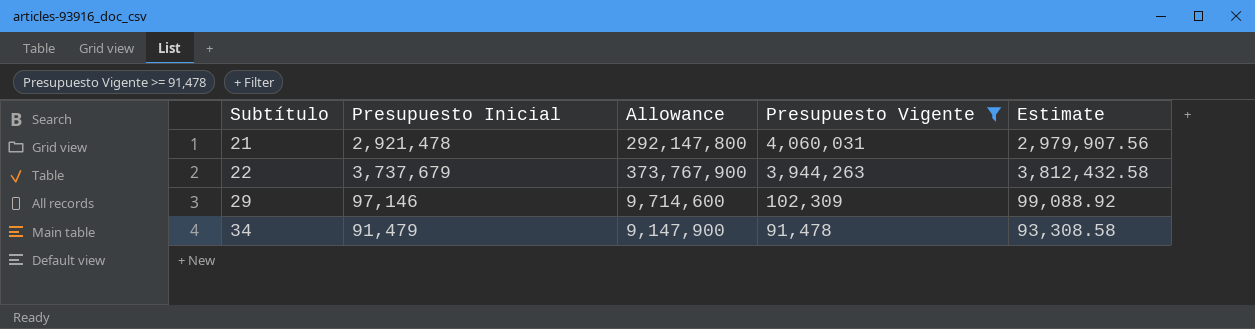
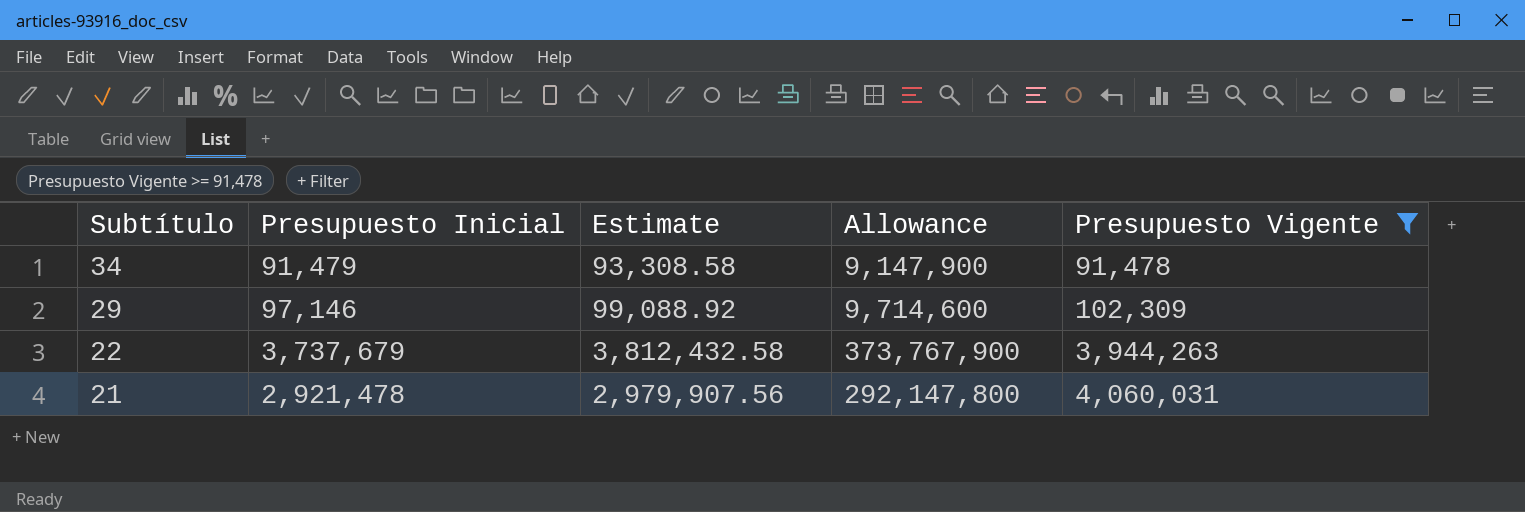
row order: Subtítulo ascending -> Subtítulo descending
column Estimate | position: 5 -> 3

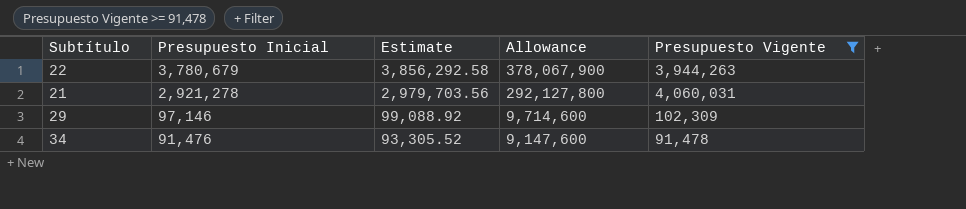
row order: Subtítulo descending -> Presupuesto Inicial descending
22 | Presupuesto Inicial: 3,737,679 -> 3,780,679
22 | Estimate: 3,812,432.58 -> 3,856,292.58
22 | Allowance: 373,767,900 -> 378,067,900
21 | Presupuesto Inicial: 2,921,478 -> 2,921,278
21 | Estimate: 2,979,907.56 -> 2,979,703.56
21 | Allowance: 292,147,800 -> 292,127,800
34 | Presupuesto Inicial: 91,479 -> 91,476
34 | Estimate: 93,308.58 -> 93,305.52
34 | Allowance: 9,147,900 -> 9,147,600

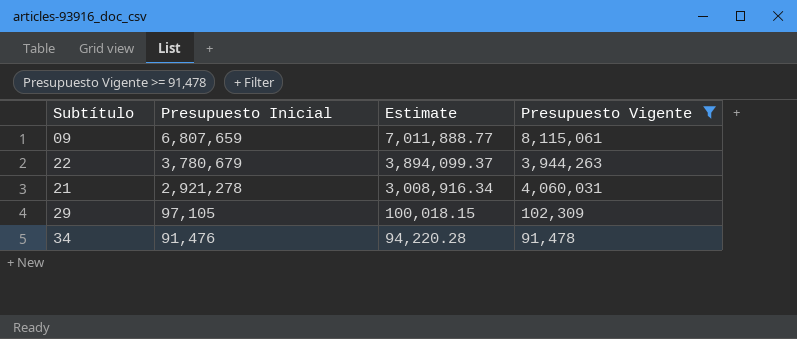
column Allowance | formula: [Presupuesto Inicial] * 100 -> none
column Estimate | formula: [Presupuesto Inicial] * 1.02 -> [Presupuesto Inicial] * 1.03
row 09: none -> 6,807,659 | 7,011,888.77 | 8,115,061
29 | Presupuesto Inicial: 97,146 -> 97,105

